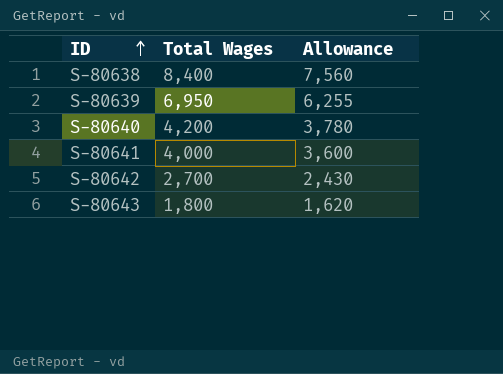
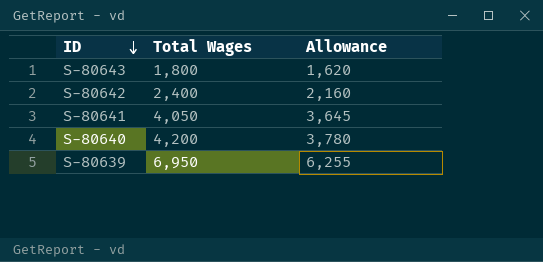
row order: ID ascending -> ID descending
row S-80638: 8,400 | 7,560 -> none
S-80642 | Total Wages: 2,700 -> 2,400
S-80642 | Allowance: 2,430 -> 2,160
S-80641 | Total Wages: 4,000 -> 4,050
S-80641 | Allowance: 3,600 -> 3,645

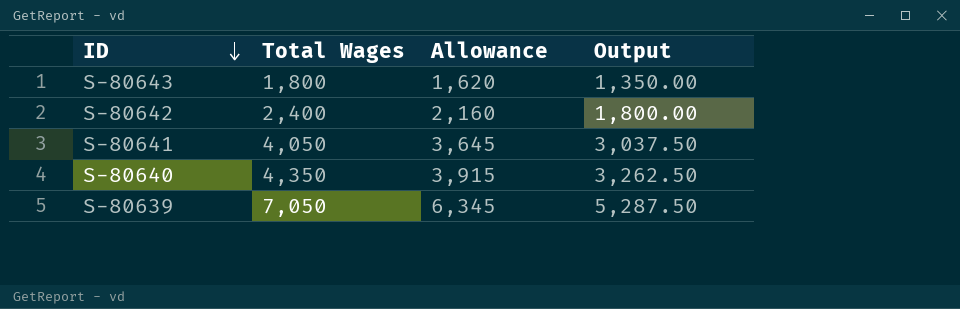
column Output | formula: none -> [Total Wages] * 0.75
S-80640 | Total Wages: 4,200 -> 4,350
S-80640 | Allowance: 3,780 -> 3,915
S-80639 | Total Wages: 6,950 -> 7,050
S-80639 | Allowance: 6,255 -> 6,345

